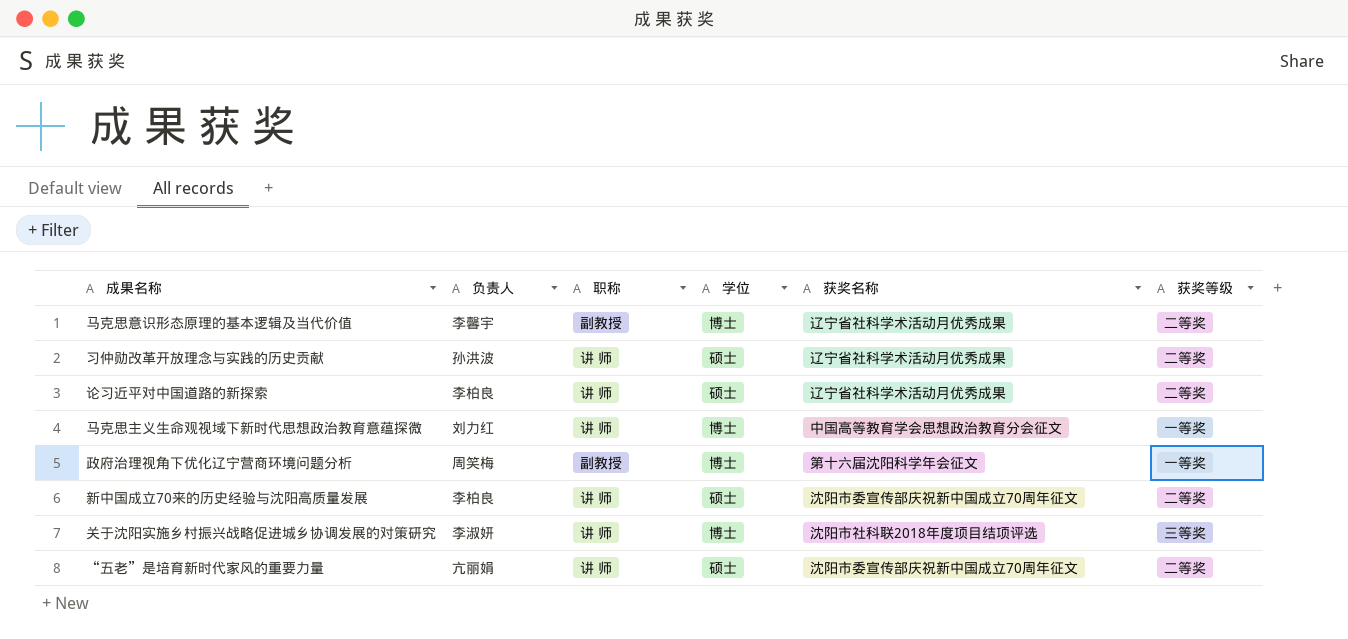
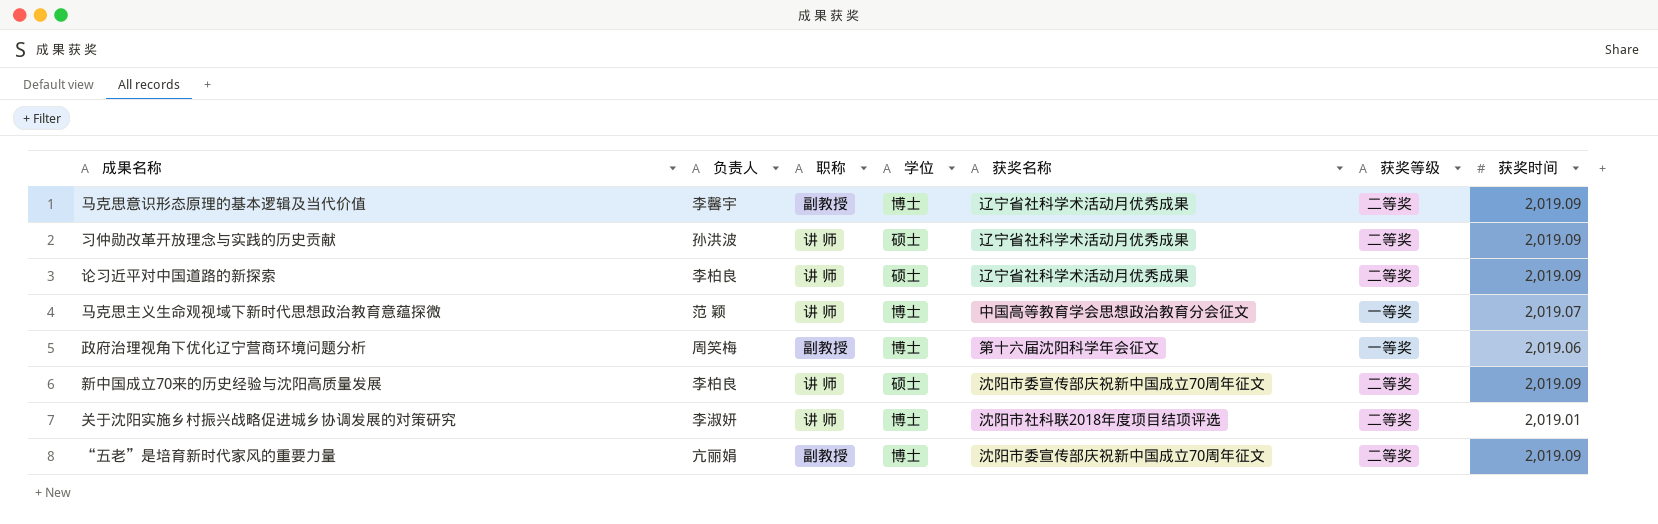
column 获奖时间 | position: none -> 7
马克思主义生命观视域下新时代思想政治教育意蕴探微 | 负责人: 刘力红 -> 范 颖
关于沈阳实施乡村振兴战略促进城乡协调发展的对策研究 | 获奖等级: 三等奖 -> 二等奖
“五老”是培育新时代家风的重要力量 | 职称: 讲 师 -> 副教授
“五老”是培育新时代家风的重要力量 | 学位: 硕士 -> 博士

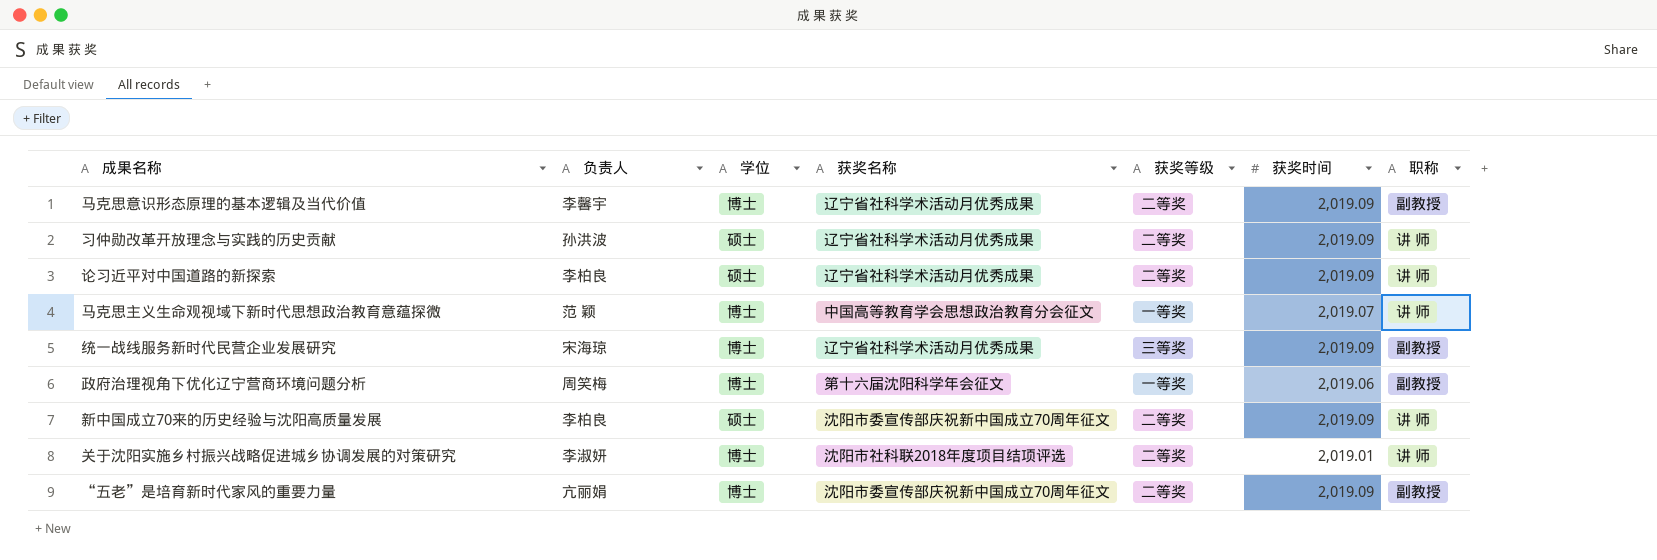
column 职称 | position: 3 -> 7
row 统一战线服务新时代民营企业发展研究: none -> 宋海琼 | 博士 | 辽宁省社科学术活动月优秀成果 | 三等奖 | 2,019.09 | 副教授

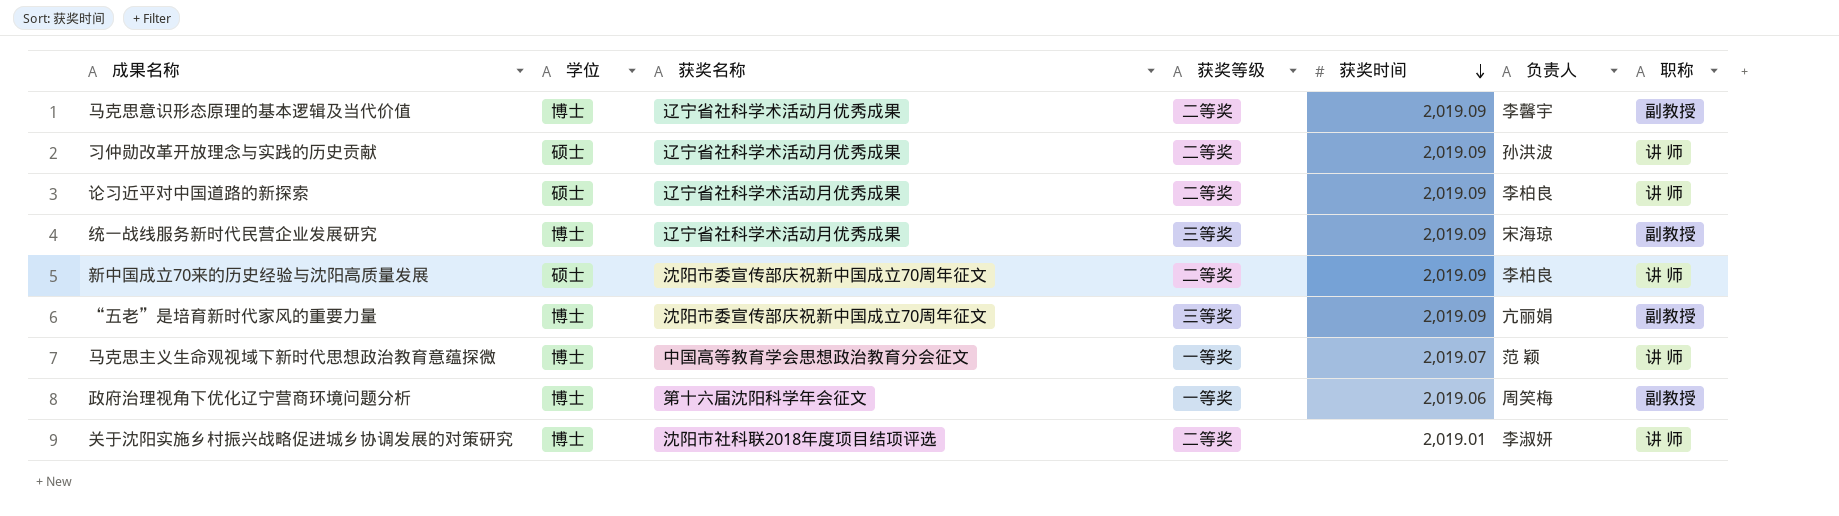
row order: none -> 获奖时间 descending
column 负责人 | position: 2 -> 6
“五老”是培育新时代家风的重要力量 | 获奖等级: 二等奖 -> 三等奖

